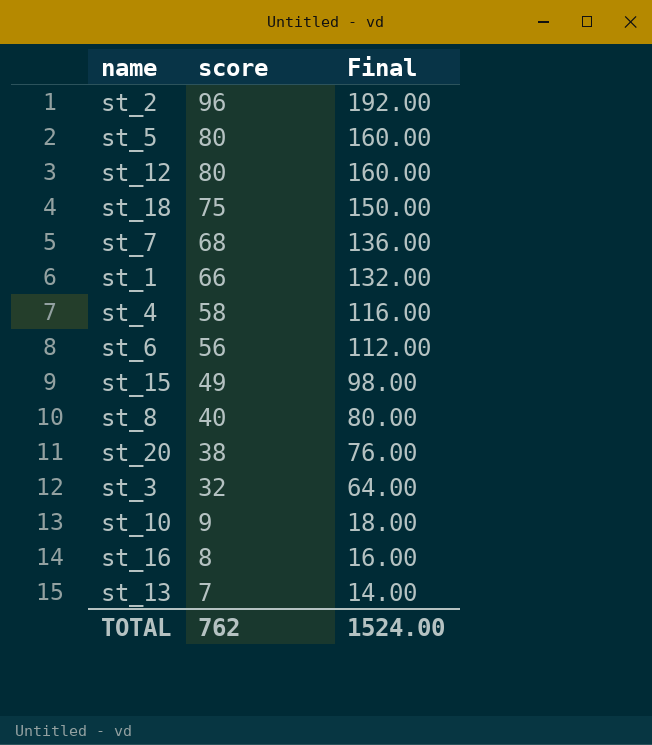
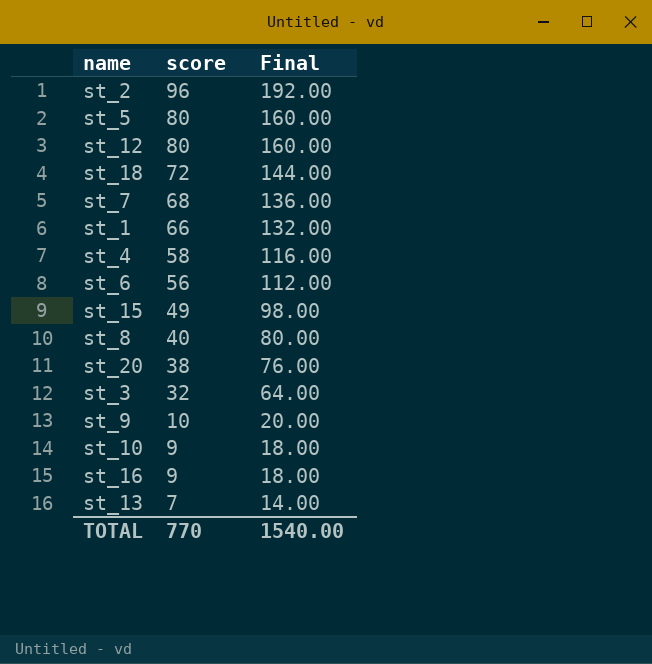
st_18 | score: 75 -> 72
st_18 | Final: 150.00 -> 144.00
row st_9: none -> 10 | 20.00
st_16 | score: 8 -> 9
st_16 | Final: 16.00 -> 18.00
TOTAL | score: 762 -> 770
TOTAL | Final: 1524.00 -> 1540.00

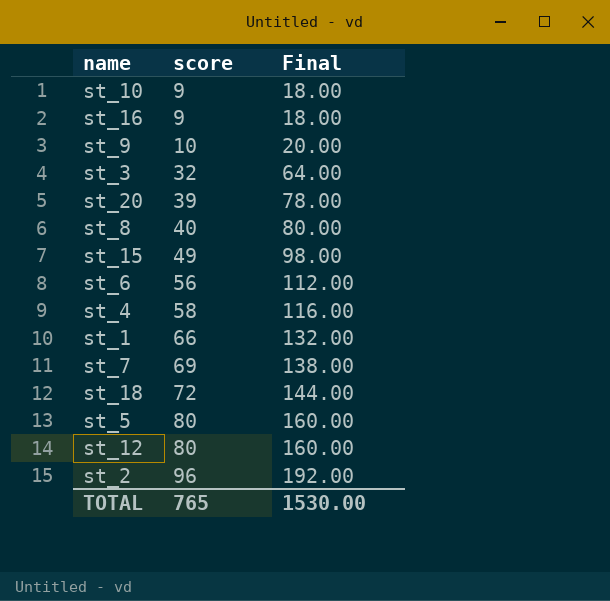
row order: score descending -> score ascending
row st_13: 7 | 14.00 -> none
st_20 | score: 38 -> 39
st_20 | Final: 76.00 -> 78.00
st_7 | score: 68 -> 69
st_7 | Final: 136.00 -> 138.00
TOTAL | score: 770 -> 765
TOTAL | Final: 1540.00 -> 1530.00

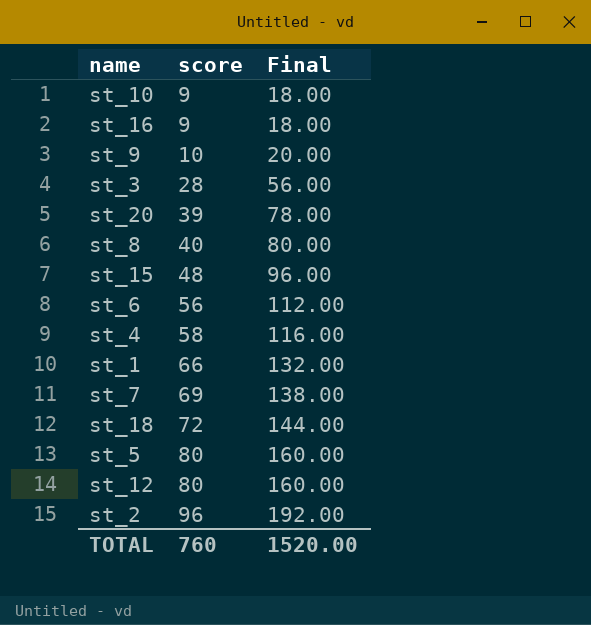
st_3 | score: 32 -> 28
st_3 | Final: 64.00 -> 56.00
st_15 | score: 49 -> 48
st_15 | Final: 98.00 -> 96.00
TOTAL | score: 765 -> 760
TOTAL | Final: 1530.00 -> 1520.00

